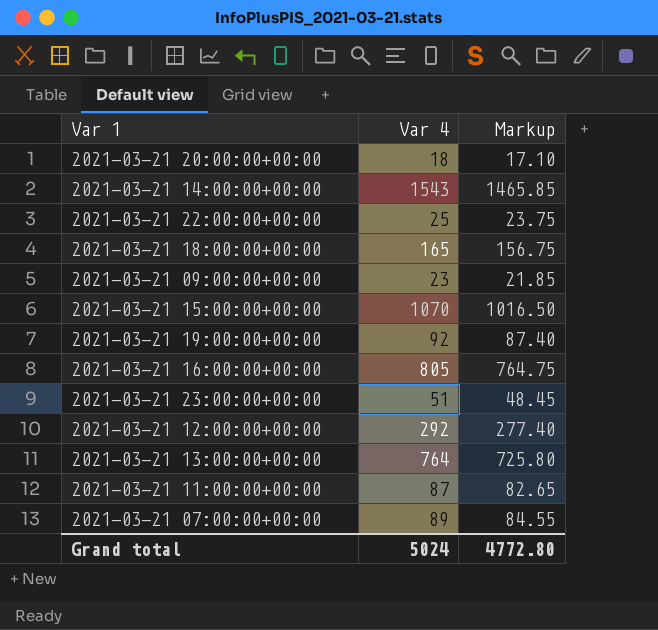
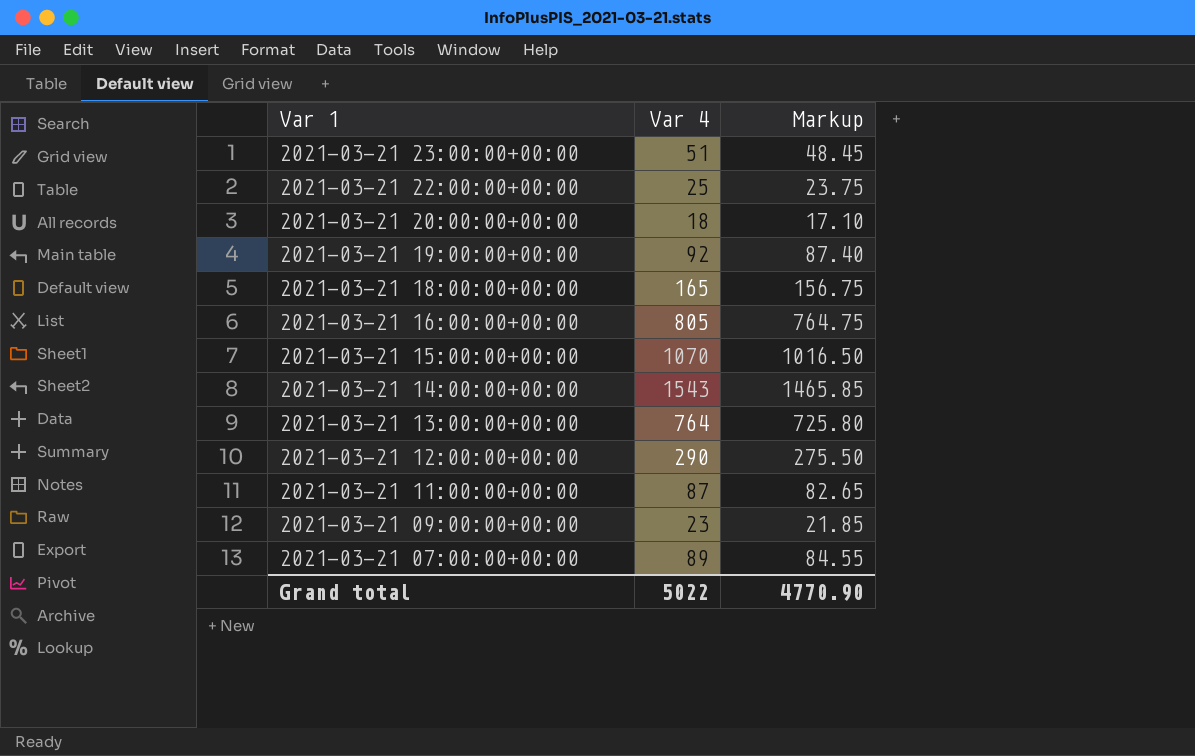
row order: none -> Var 1 descending
2021-03-21 12:00:00+00:00 | Var 4: 292 -> 290
2021-03-21 12:00:00+00:00 | Markup: 277.40 -> 275.50
Grand total | Var 4: 5024 -> 5022
Grand total | Markup: 4772.80 -> 4770.90

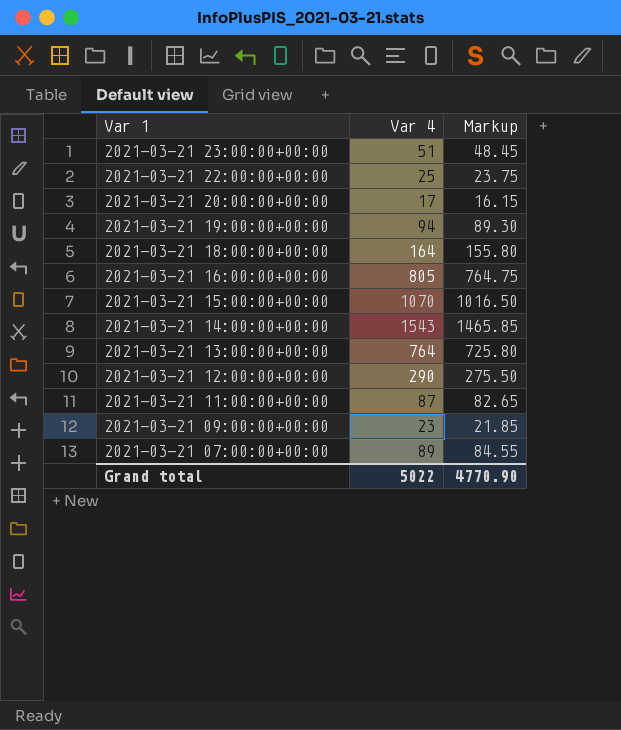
2021-03-21 20:00:00+00:00 | Var 4: 18 -> 17
2021-03-21 20:00:00+00:00 | Markup: 17.10 -> 16.15
2021-03-21 19:00:00+00:00 | Var 4: 92 -> 94
2021-03-21 19:00:00+00:00 | Markup: 87.40 -> 89.30
2021-03-21 18:00:00+00:00 | Var 4: 165 -> 164
2021-03-21 18:00:00+00:00 | Markup: 156.75 -> 155.80

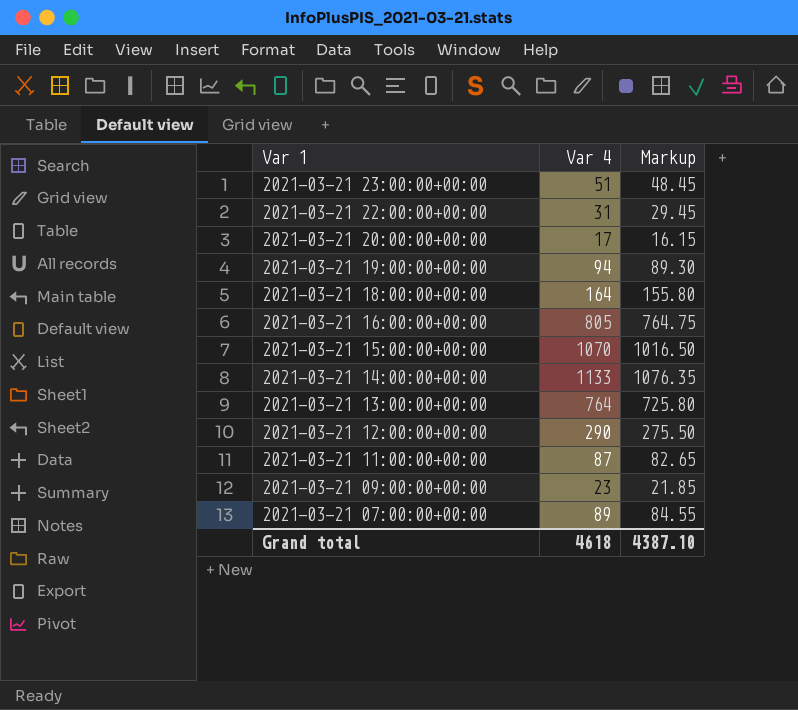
2021-03-21 22:00:00+00:00 | Var 4: 25 -> 31
2021-03-21 22:00:00+00:00 | Markup: 23.75 -> 29.45
2021-03-21 14:00:00+00:00 | Var 4: 1543 -> 1133
2021-03-21 14:00:00+00:00 | Markup: 1465.85 -> 1076.35
Grand total | Var 4: 5022 -> 4618
Grand total | Markup: 4770.90 -> 4387.10

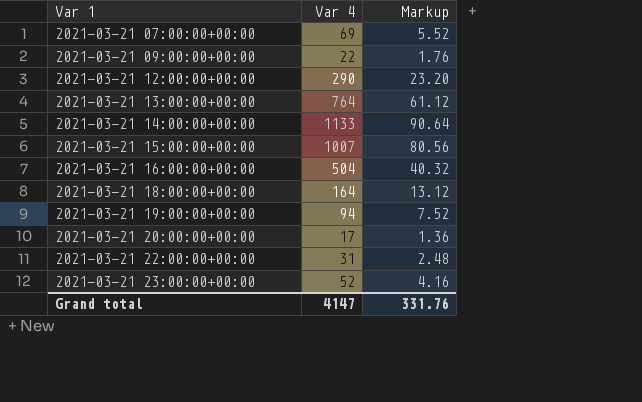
row order: Var 1 descending -> Var 1 ascending
column Markup | formula: [Var 4] * 0.95 -> [Var 4] * 0.08
row 2021-03-21 11:00:00+00:00: 87 | 82.65 -> none
2021-03-21 07:00:00+00:00 | Var 4: 89 -> 69
2021-03-21 09:00:00+00:00 | Var 4: 23 -> 22
2021-03-21 15:00:00+00:00 | Var 4: 1070 -> 1007
2021-03-21 16:00:00+00:00 | Var 4: 805 -> 504
2021-03-21 23:00:00+00:00 | Var 4: 51 -> 52
Grand total | Var 4: 4618 -> 4147
Grand total | Markup: 4387.10 -> 331.76

